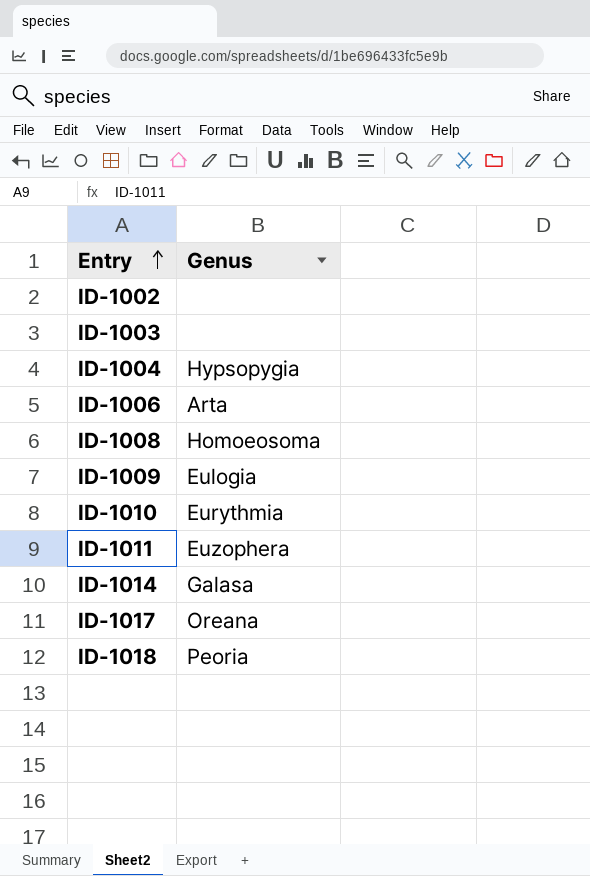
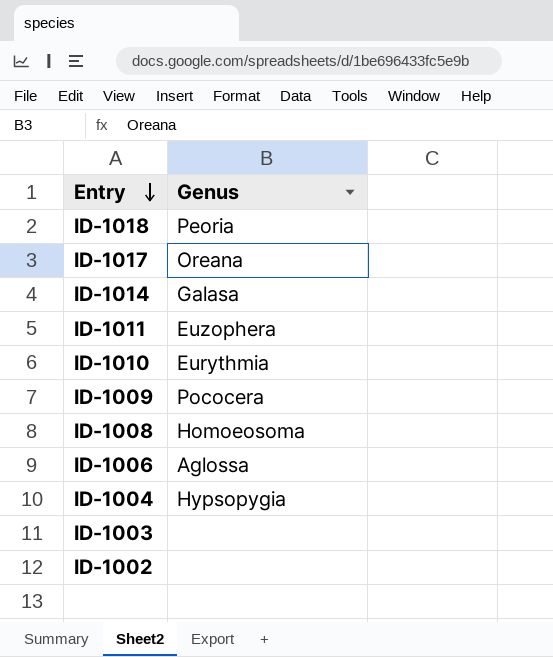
row order: Entry ascending -> Entry descending
ID-1009 | Genus: Eulogia -> Pococera
ID-1006 | Genus: Arta -> Aglossa

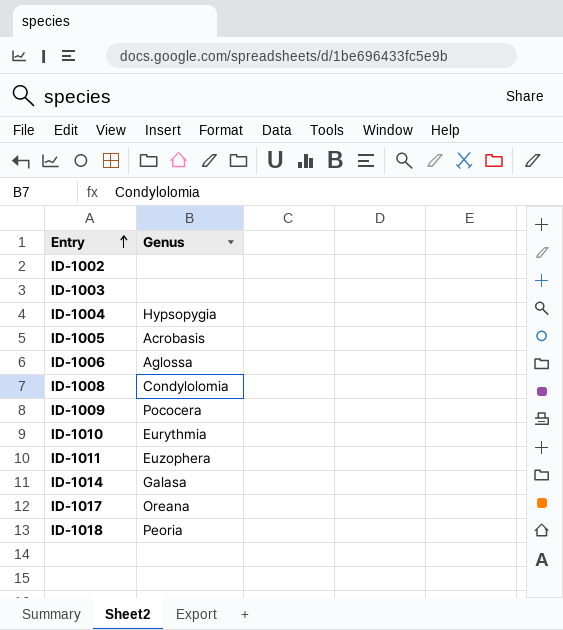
row order: Entry descending -> Entry ascending
row ID-1005: none -> Acrobasis
ID-1008 | Genus: Homoeosoma -> Condylolomia

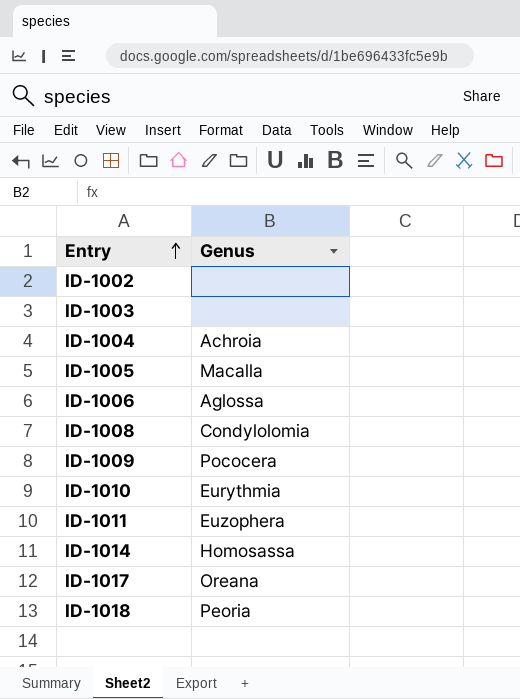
ID-1004 | Genus: Hypsopygia -> Achroia
ID-1005 | Genus: Acrobasis -> Macalla
ID-1014 | Genus: Galasa -> Homosassa

